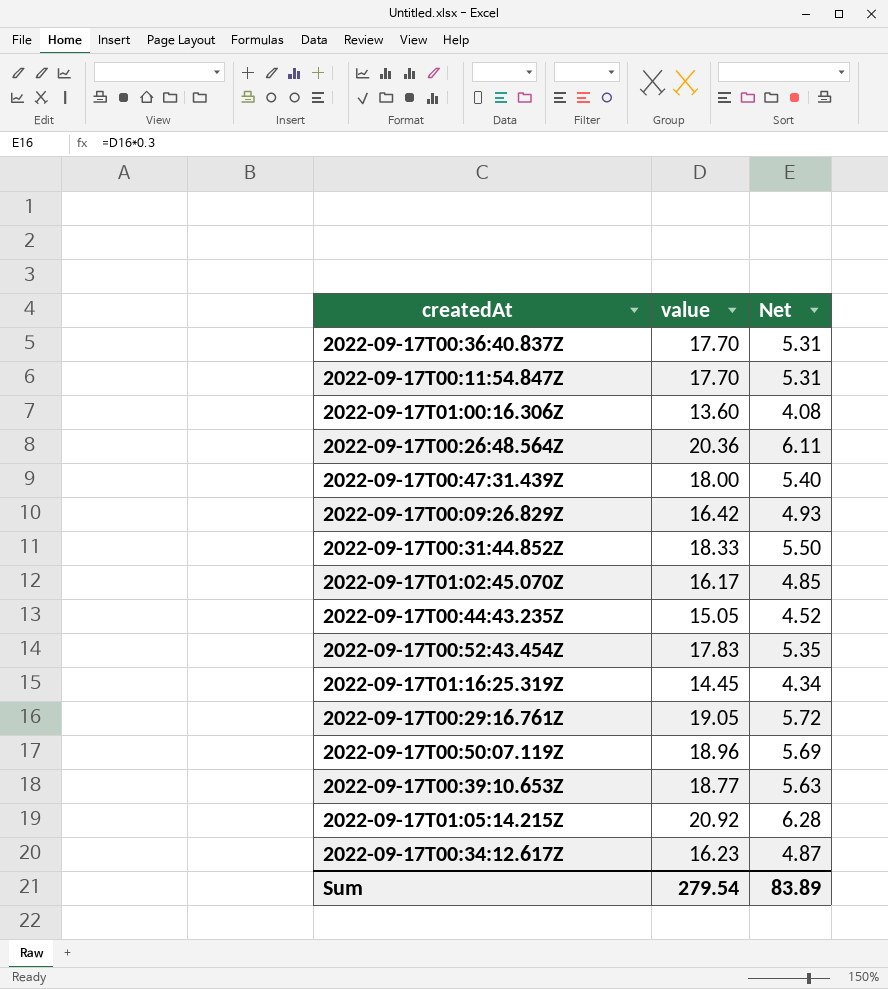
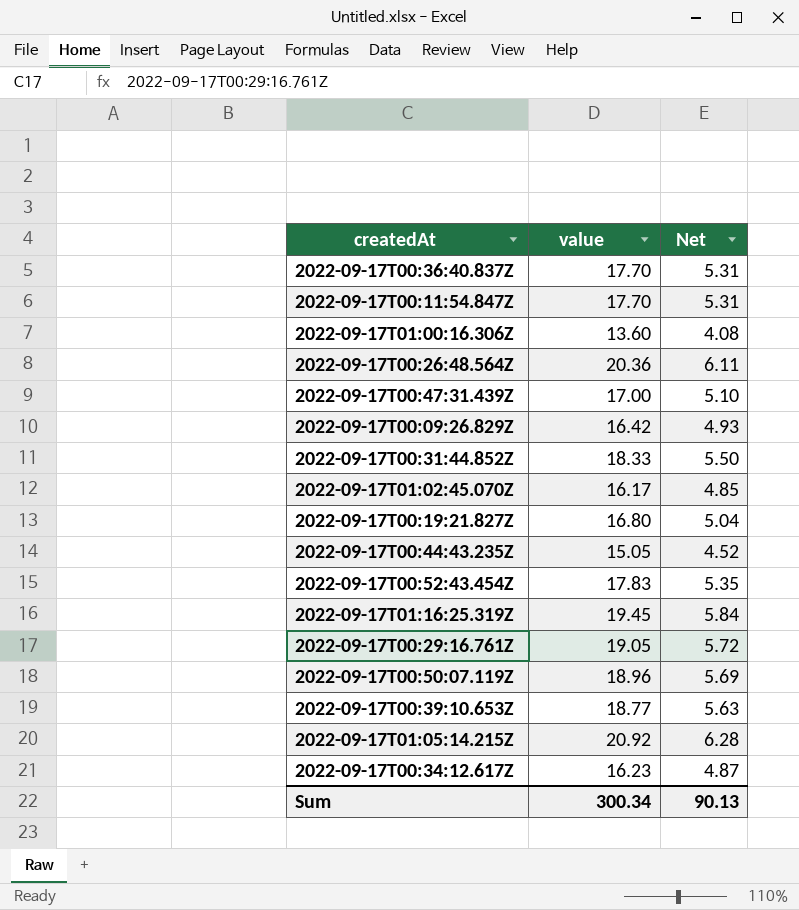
2022-09-17T00:47:31.439Z | value: 18.00 -> 17.00
2022-09-17T00:47:31.439Z | Net: 5.40 -> 5.10
row 2022-09-17T00:19:21.827Z: none -> 16.80 | 5.04
2022-09-17T01:16:25.319Z | value: 14.45 -> 19.45
2022-09-17T01:16:25.319Z | Net: 4.34 -> 5.84
Sum | value: 279.54 -> 300.34
Sum | Net: 83.89 -> 90.13

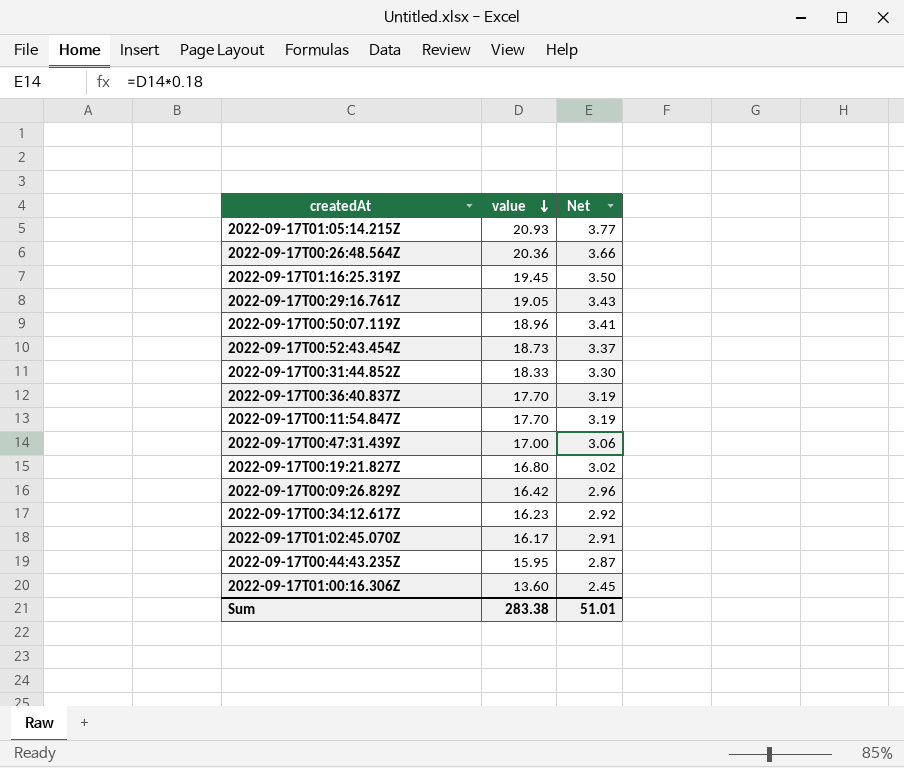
row order: none -> value descending
column Net | formula: [value] * 0.3 -> [value] * 0.18
row 2022-09-17T00:39:10.653Z: 18.77 | 5.63 -> none
2022-09-17T01:05:14.215Z | value: 20.92 -> 20.93
2022-09-17T00:52:43.454Z | value: 17.83 -> 18.73
2022-09-17T00:44:43.235Z | value: 15.05 -> 15.95
Sum | value: 300.34 -> 283.38
Sum | Net: 90.13 -> 51.01

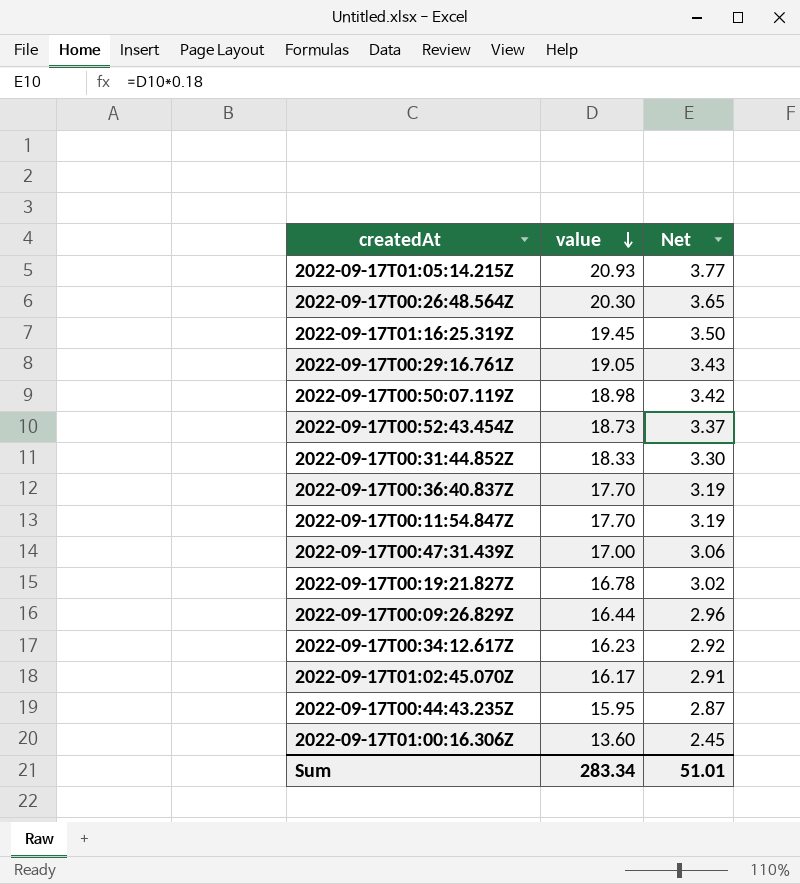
2022-09-17T00:26:48.564Z | value: 20.36 -> 20.30
2022-09-17T00:26:48.564Z | Net: 3.66 -> 3.65
2022-09-17T00:50:07.119Z | value: 18.96 -> 18.98
2022-09-17T00:50:07.119Z | Net: 3.41 -> 3.42
2022-09-17T00:19:21.827Z | value: 16.80 -> 16.78
2022-09-17T00:09:26.829Z | value: 16.42 -> 16.44
Sum | value: 283.38 -> 283.34

